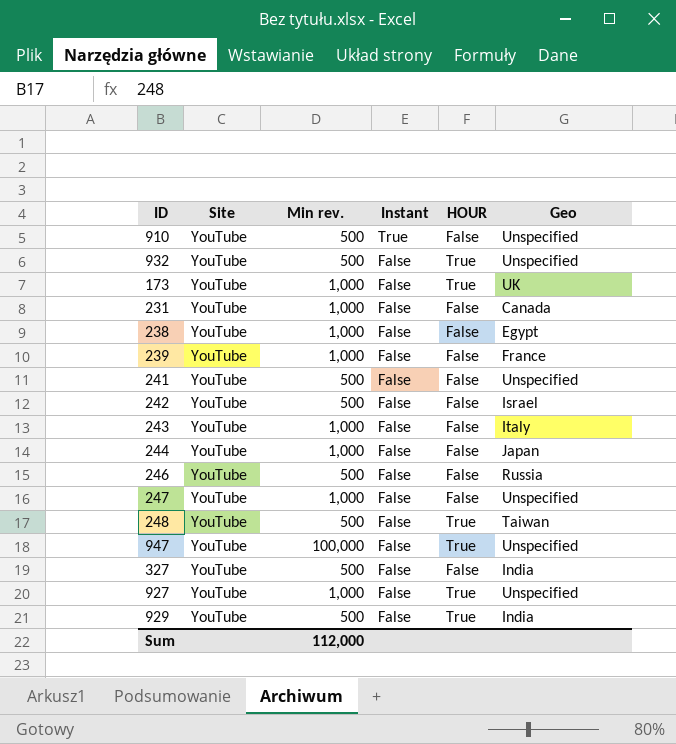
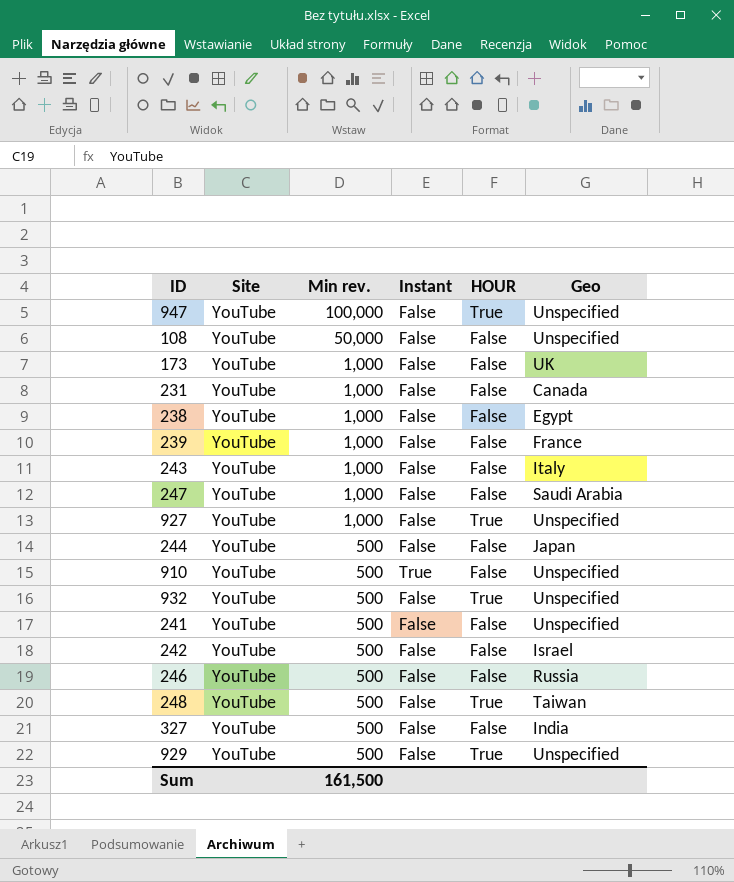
row order: Instant descending -> Min rev. descending
row 108: none -> YouTube | 50,000 | False | False | Unspecified
173 | HOUR: True -> False
247 | Geo: Unspecified -> Saudi Arabia
244 | Min rev.: 1,000 -> 500
929 | Geo: India -> Unspecified
Sum | Min rev.: 112,000 -> 161,500

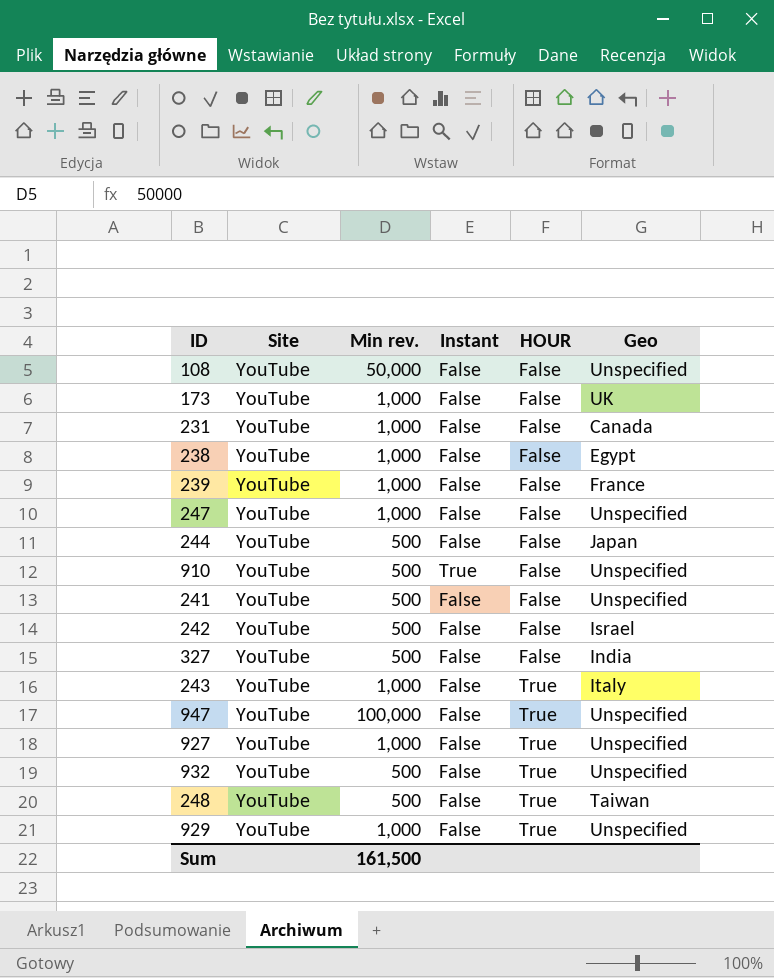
row order: Min rev. descending -> HOUR ascending
row 246: YouTube | 500 | False | False | Russia -> none
247 | Geo: Saudi Arabia -> Unspecified
243 | HOUR: False -> True
929 | Min rev.: 500 -> 1,000

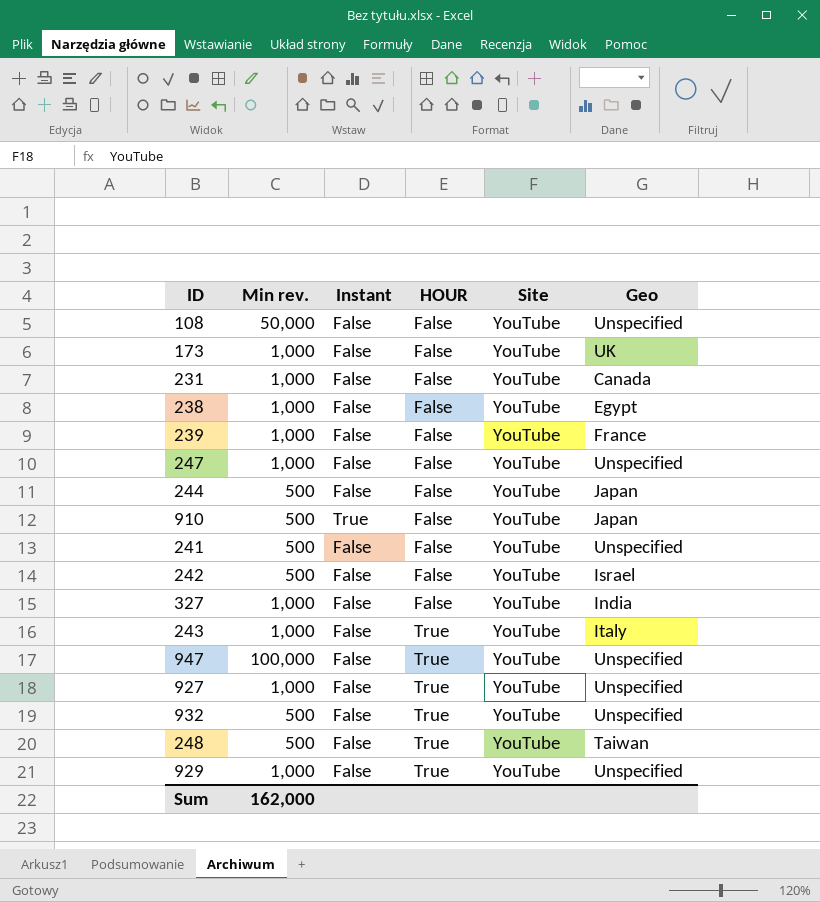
column Site | position: 2 -> 5
910 | Geo: Unspecified -> Japan
327 | Min rev.: 500 -> 1,000
Sum | Min rev.: 161,500 -> 162,000

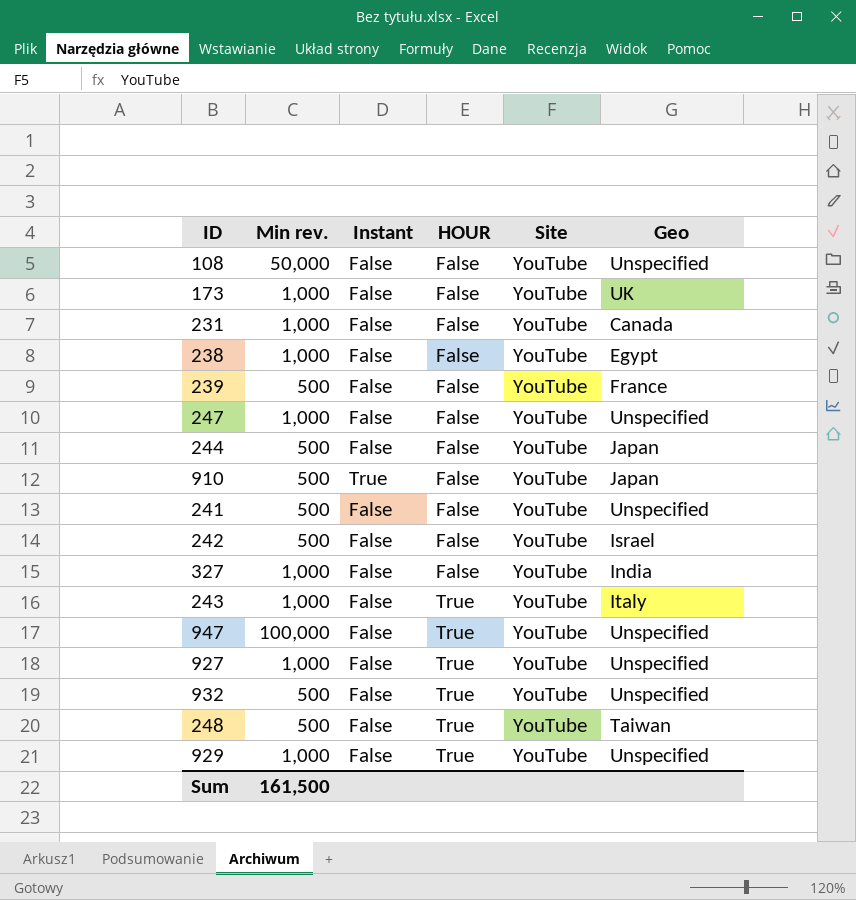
239 | Min rev.: 1,000 -> 500
Sum | Min rev.: 162,000 -> 161,500

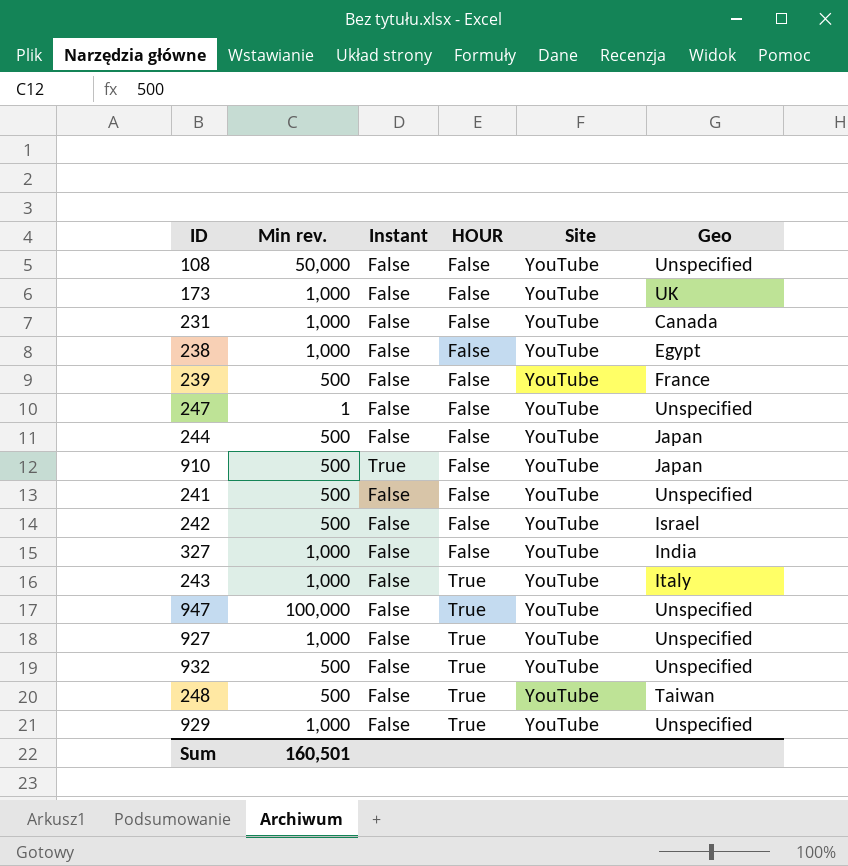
247 | Min rev.: 1,000 -> 1
Sum | Min rev.: 161,500 -> 160,501

